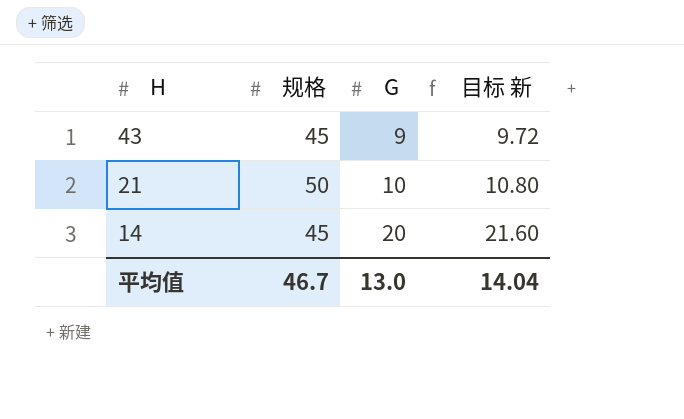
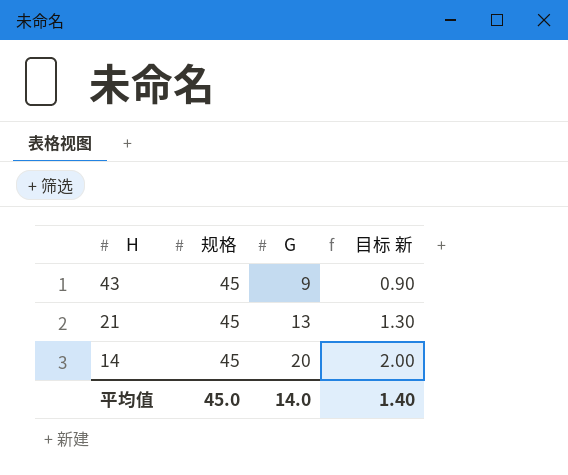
column 目标 新 | formula: [G] * 1.08 -> [G] * 0.1
21 | 规格: 50 -> 45
21 | G: 10 -> 13
平均值 | 规格: 46.7 -> 45.0
平均值 | G: 13.0 -> 14.0
平均值 | 目标 新: 14.04 -> 1.40

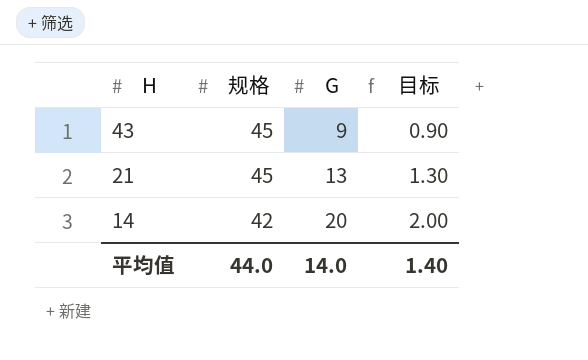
column name: 目标 新 -> 目标
14 | 规格: 45 -> 42
平均值 | 规格: 45.0 -> 44.0

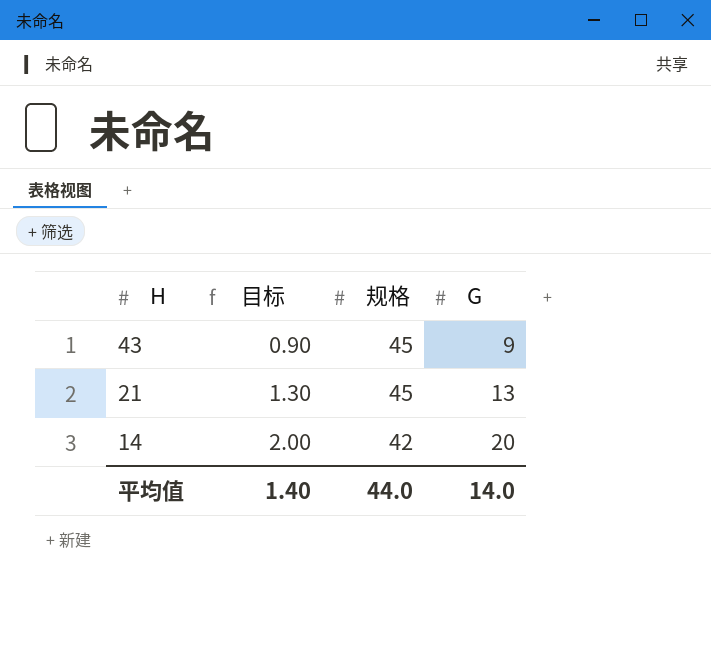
column 目标 | position: 4 -> 2

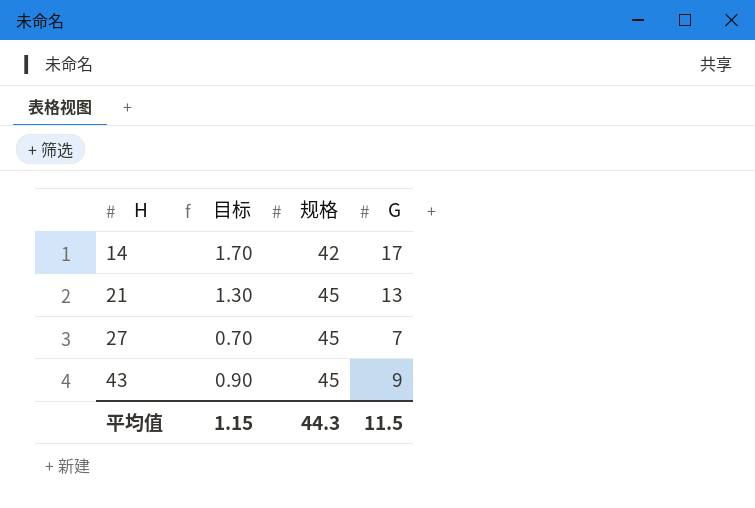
row order: H descending -> H ascending
14 | 目标: 2.00 -> 1.70
14 | G: 20 -> 17
row 27: none -> 0.70 | 45 | 7
平均值 | 目标: 1.40 -> 1.15
平均值 | 规格: 44.0 -> 44.3
平均值 | G: 14.0 -> 11.5

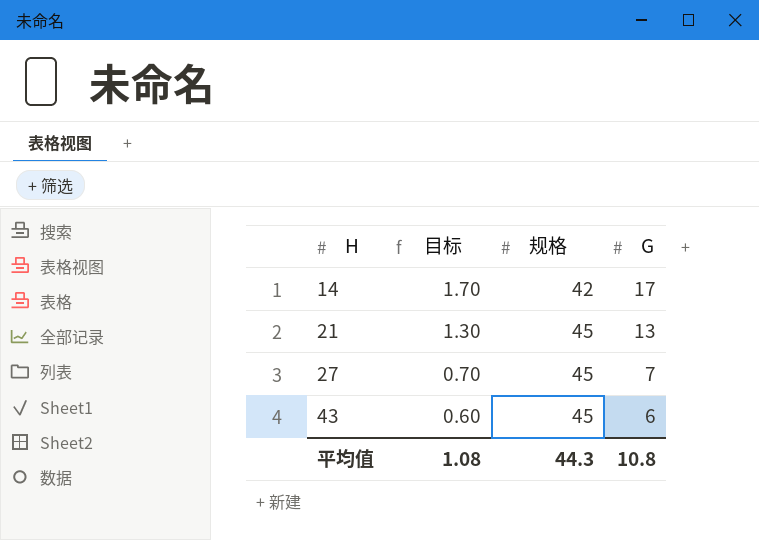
43 | 目标: 0.90 -> 0.60
43 | G: 9 -> 6
平均值 | 目标: 1.15 -> 1.08
平均值 | G: 11.5 -> 10.8

